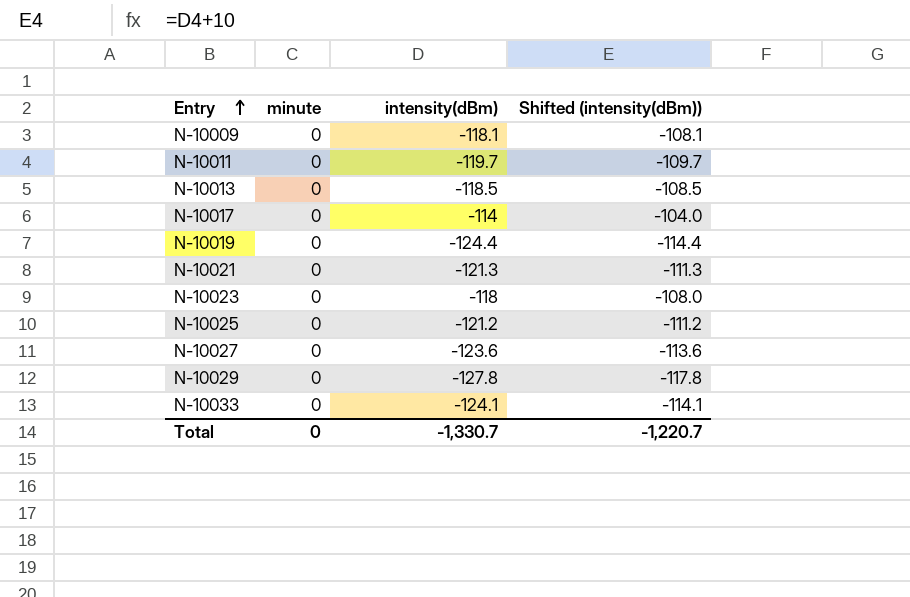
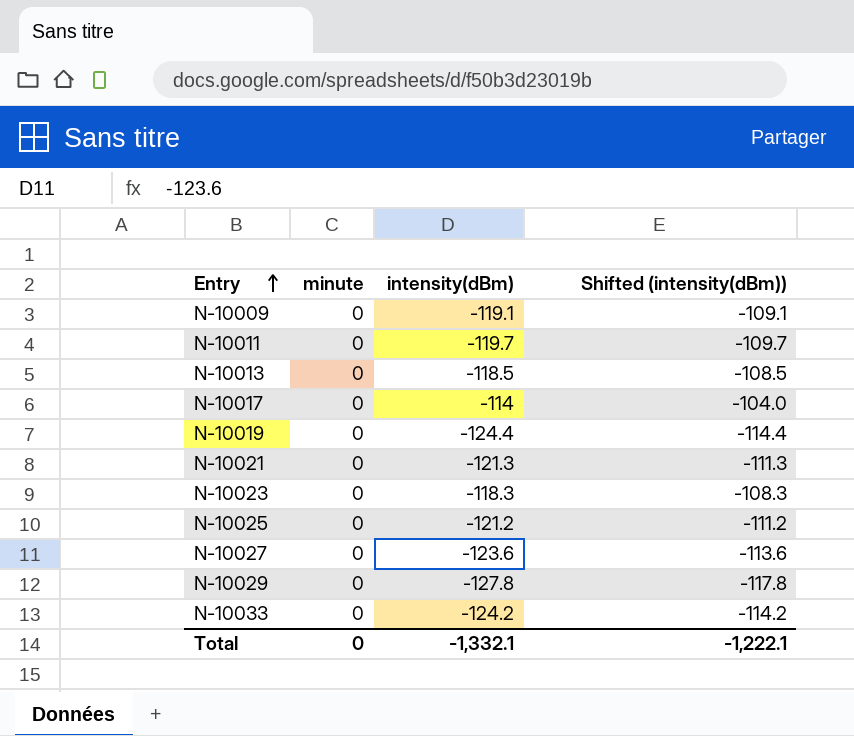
N-10009 | intensity(dBm): -118.1 -> -119.1
N-10009 | Shifted (intensity(dBm)): -108.1 -> -109.1
N-10023 | intensity(dBm): -118 -> -118.3
N-10023 | Shifted (intensity(dBm)): -108.0 -> -108.3
N-10033 | intensity(dBm): -124.1 -> -124.2
N-10033 | Shifted (intensity(dBm)): -114.1 -> -114.2
Total | intensity(dBm): -1,330.7 -> -1,332.1
Total | Shifted (intensity(dBm)): -1,220.7 -> -1,222.1

